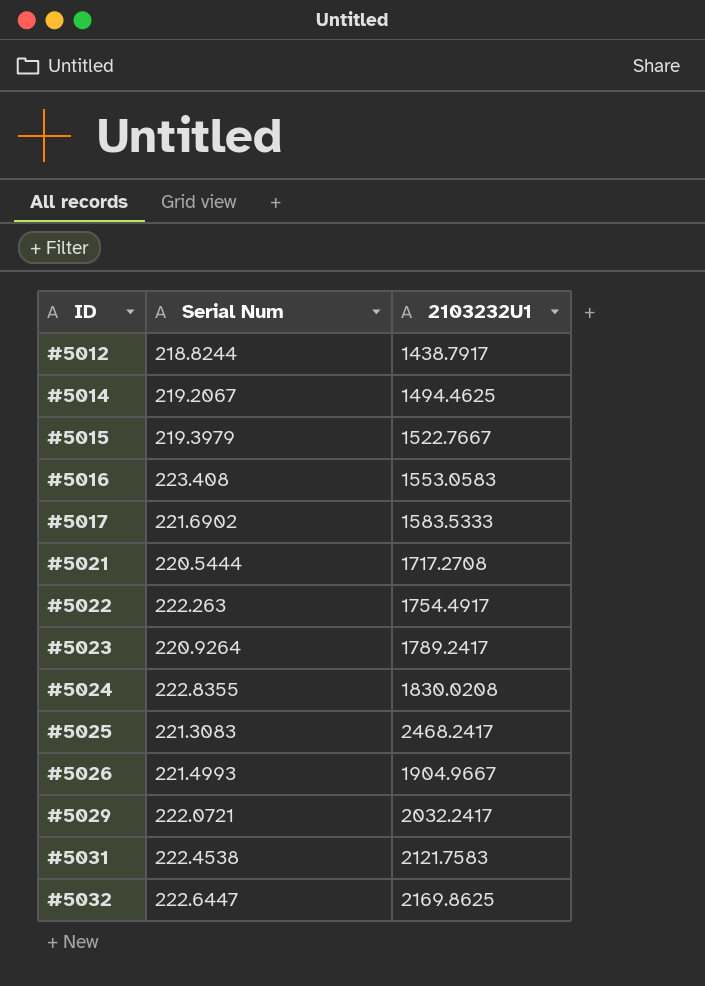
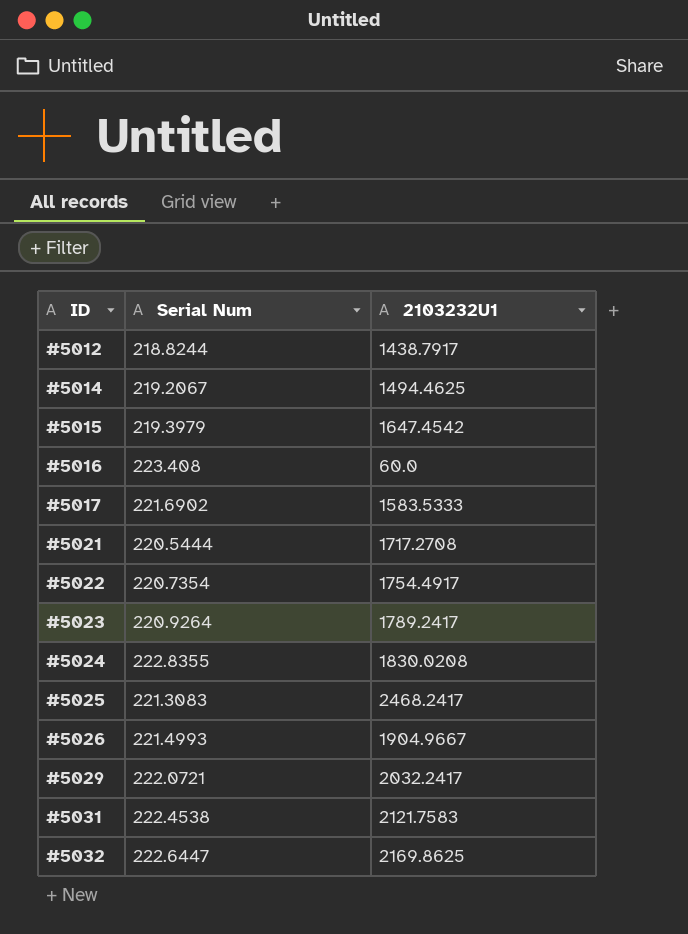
#5015 | 2103232U1: 1522.7667 -> 1647.4542
#5016 | 2103232U1: 1553.0583 -> 60.0
#5022 | Serial Num: 222.263 -> 220.7354

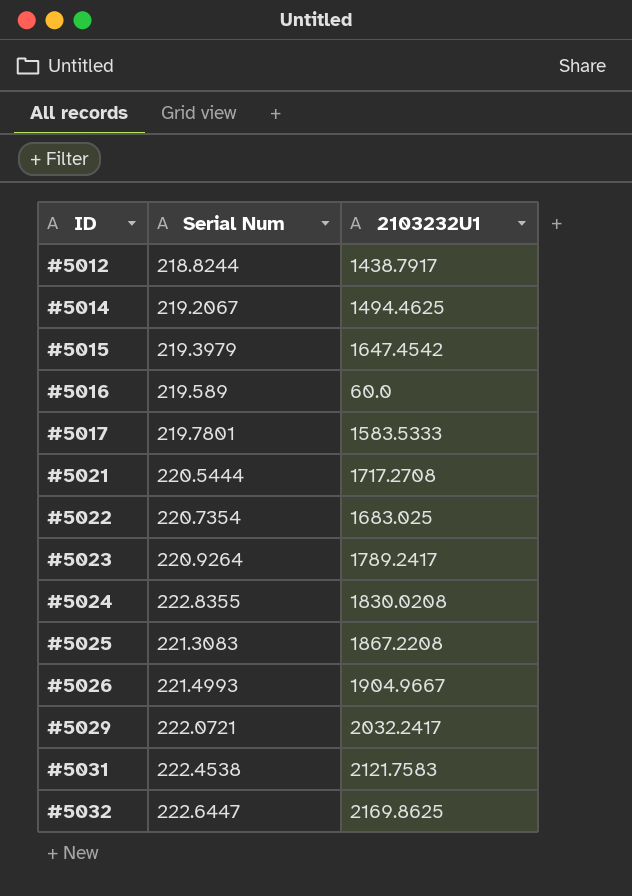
#5016 | Serial Num: 223.408 -> 219.589
#5017 | Serial Num: 221.6902 -> 219.7801
#5022 | 2103232U1: 1754.4917 -> 1683.025
#5025 | 2103232U1: 2468.2417 -> 1867.2208

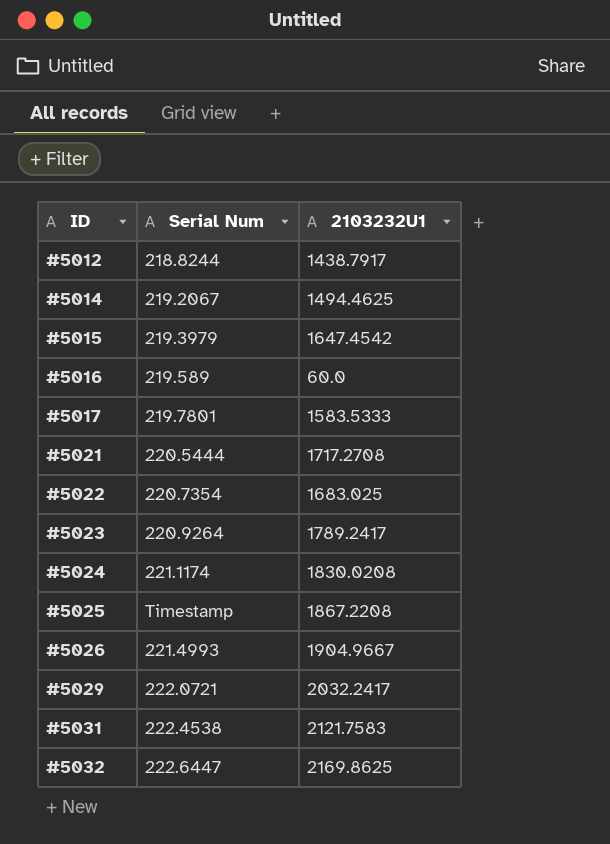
#5024 | Serial Num: 222.8355 -> 221.1174
#5025 | Serial Num: 221.3083 -> Timestamp

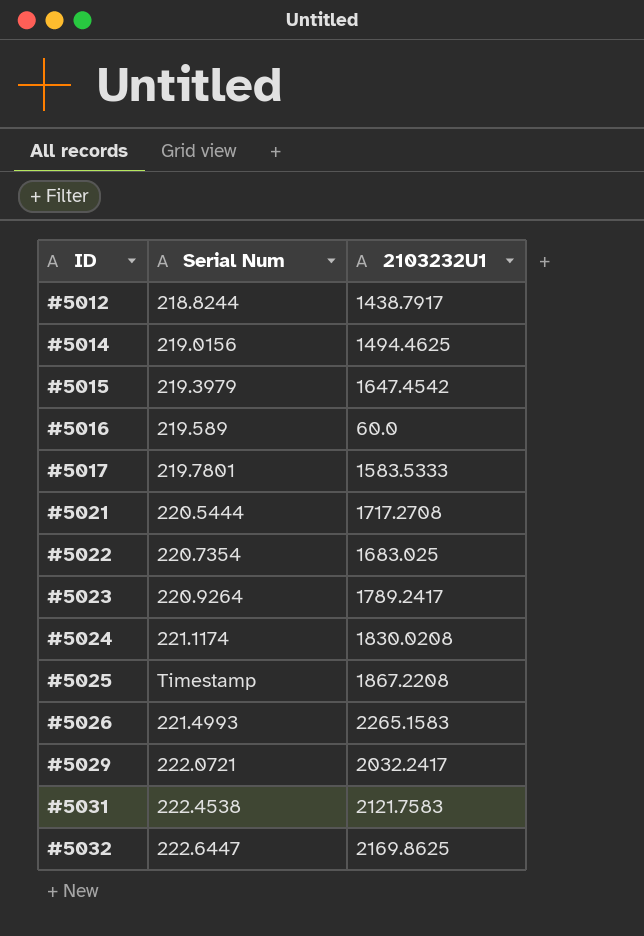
#5014 | Serial Num: 219.2067 -> 219.0156
#5026 | 2103232U1: 1904.9667 -> 2265.1583

